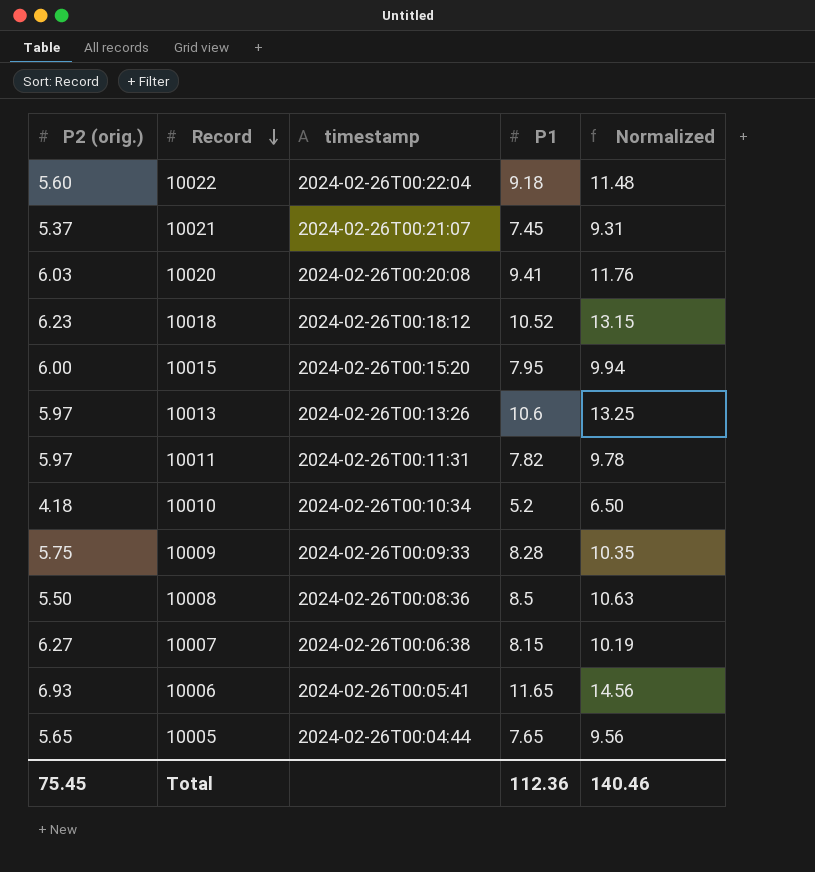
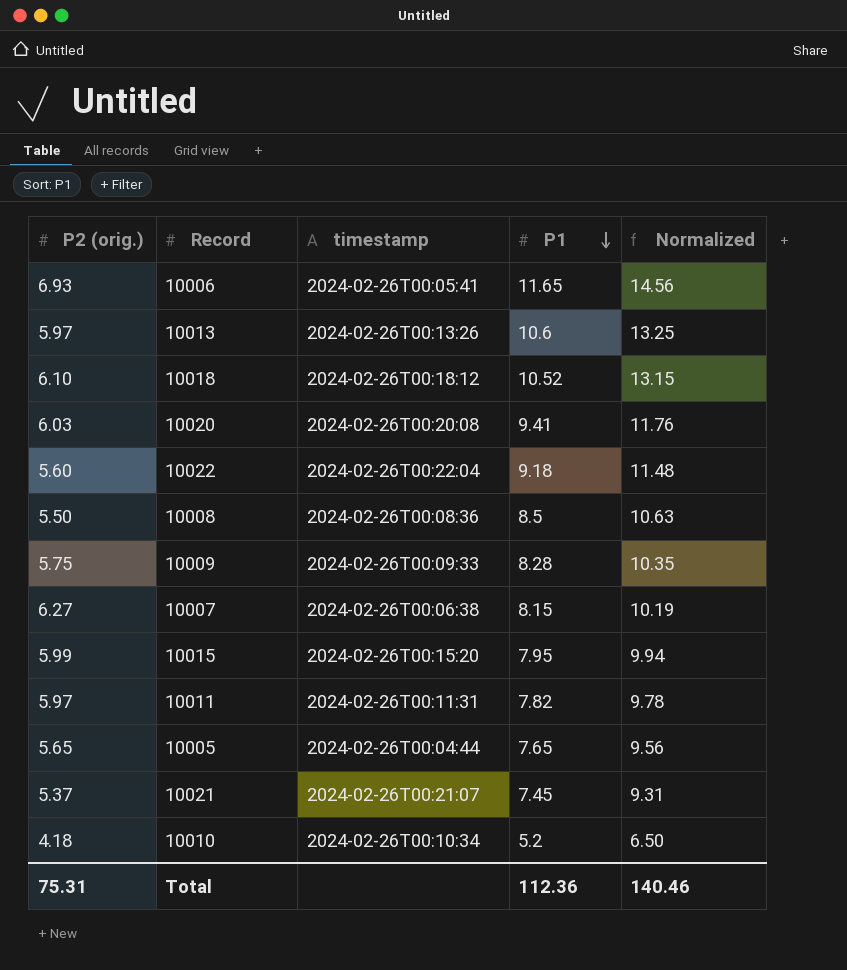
row order: Record descending -> P1 descending
10018 | P2 (orig.): 6.23 -> 6.10
10015 | P2 (orig.): 6.00 -> 5.99
Total | P2 (orig.): 75.45 -> 75.31

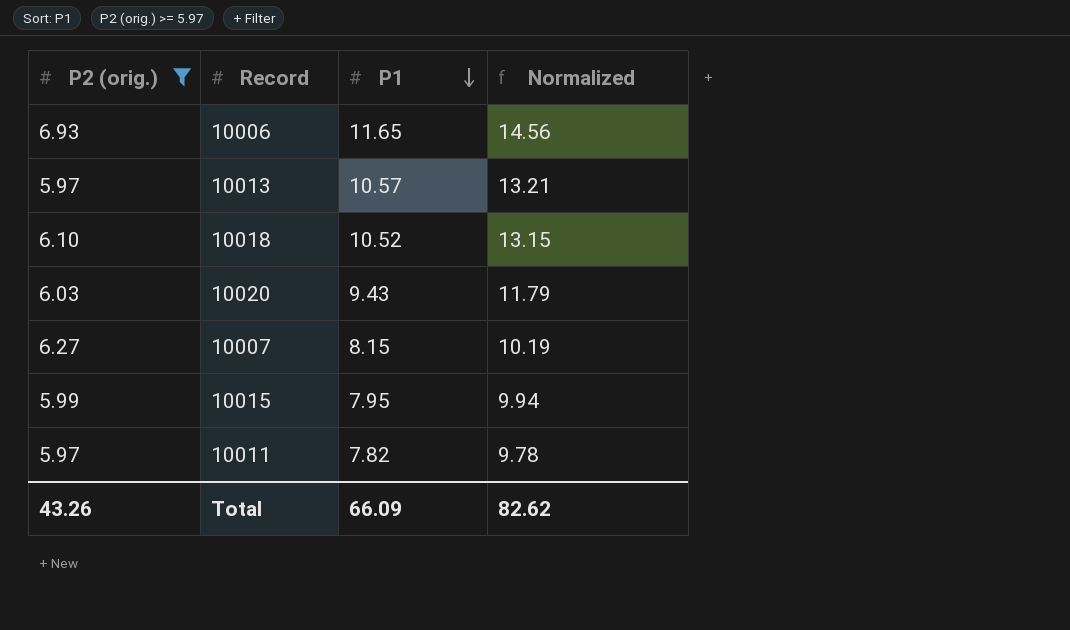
filter: none -> P2 (orig.) >= 5.97
column timestamp | position: 3 -> none
10013 | P1: 10.6 -> 10.57
10013 | Normalized: 13.25 -> 13.21
10020 | P1: 9.41 -> 9.43
10020 | Normalized: 11.76 -> 11.79
Total | P2 (orig.): 75.31 -> 43.26
Total | P1: 112.36 -> 66.09
Total | Normalized: 140.46 -> 82.62

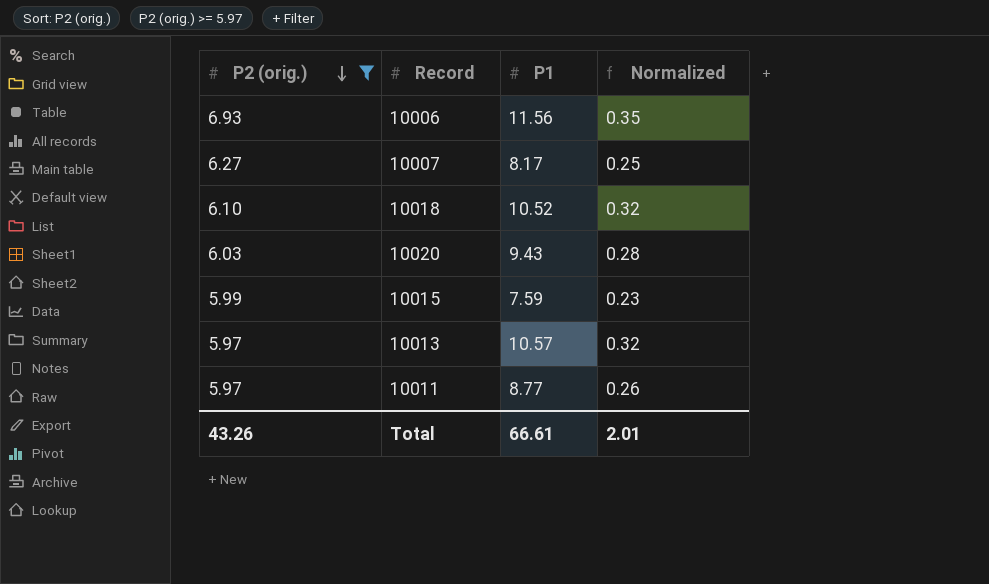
row order: P1 descending -> P2 (orig.) descending
column Normalized | formula: [P1] * 1.25 -> [P1] * 0.03
10006 | P1: 11.65 -> 11.56
10007 | P1: 8.15 -> 8.17
10015 | P1: 7.95 -> 7.59
10011 | P1: 7.82 -> 8.77
Total | P1: 66.09 -> 66.61
Total | Normalized: 82.62 -> 2.01

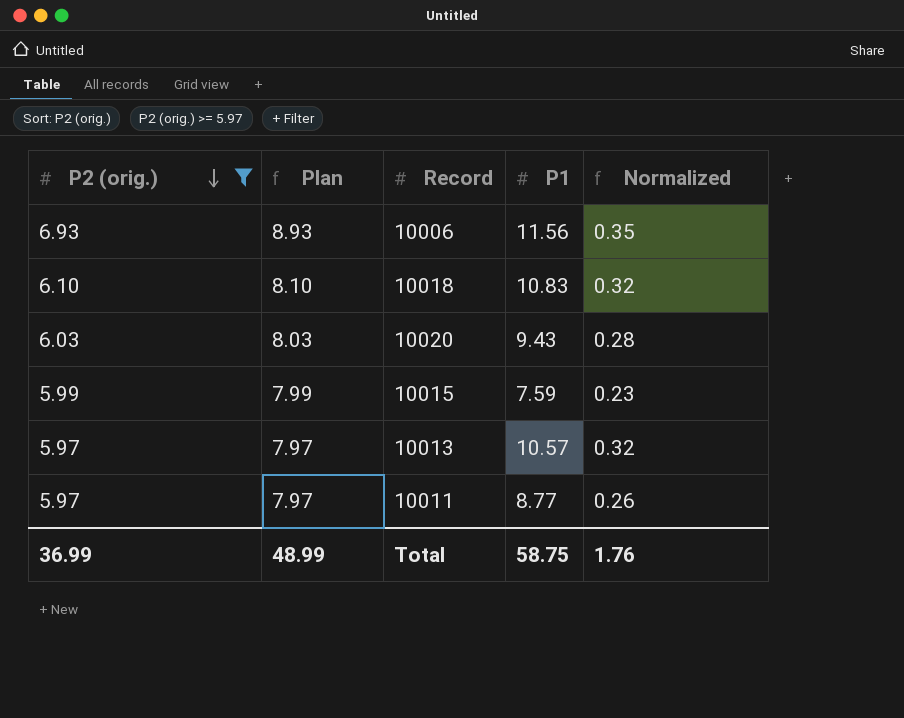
column Plan | formula: none -> [P2 (orig.)] + 2
row 10007: 6.27 | 8.17 | 0.25 -> none
10018 | P1: 10.52 -> 10.83
Total | P2 (orig.): 43.26 -> 36.99
Total | P1: 66.61 -> 58.75
Total | Normalized: 2.01 -> 1.76

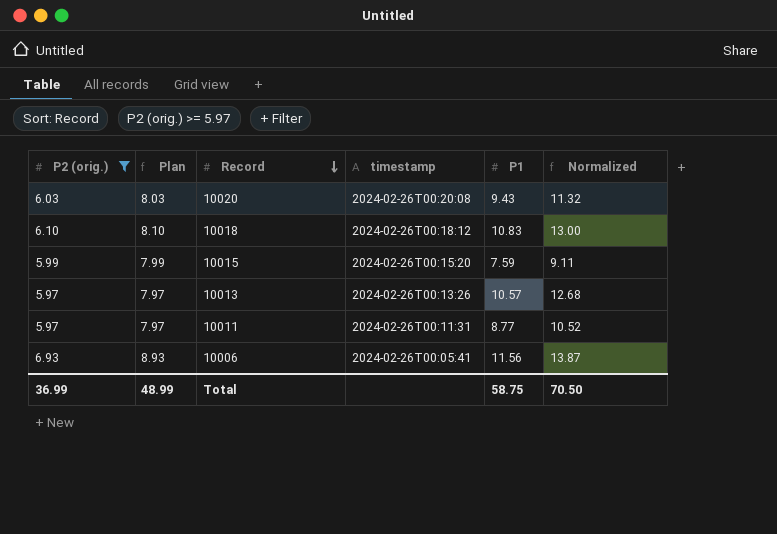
row order: P2 (orig.) descending -> Record descending
column timestamp | position: none -> 4
column Normalized | formula: [P1] * 0.03 -> [P1] * 1.2
Total | Normalized: 1.76 -> 70.50

